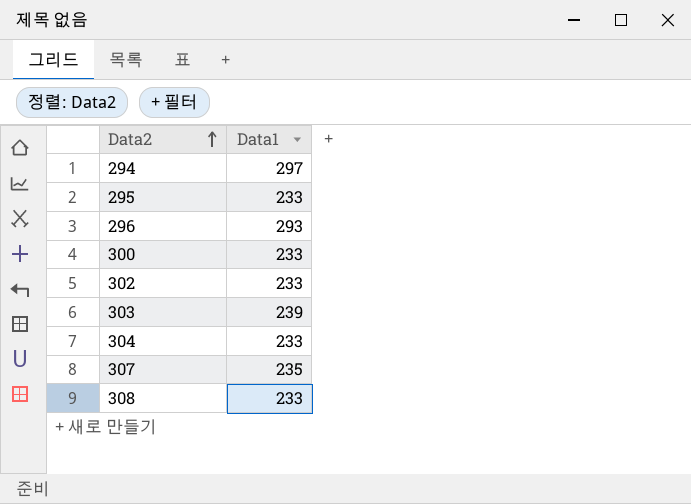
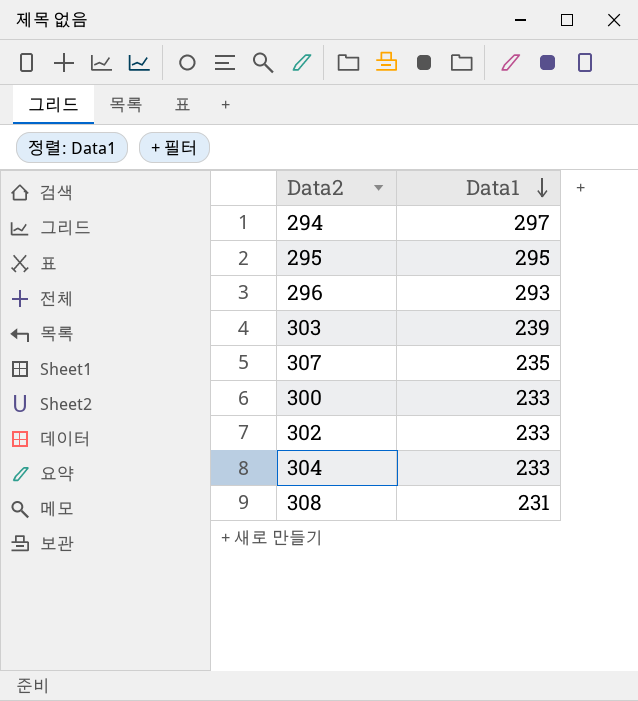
row order: Data2 ascending -> Data1 descending
295 | Data1: 233 -> 295
308 | Data1: 233 -> 231

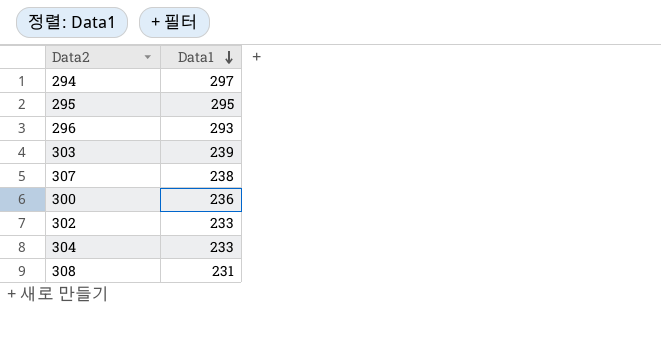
307 | Data1: 235 -> 238
300 | Data1: 233 -> 236

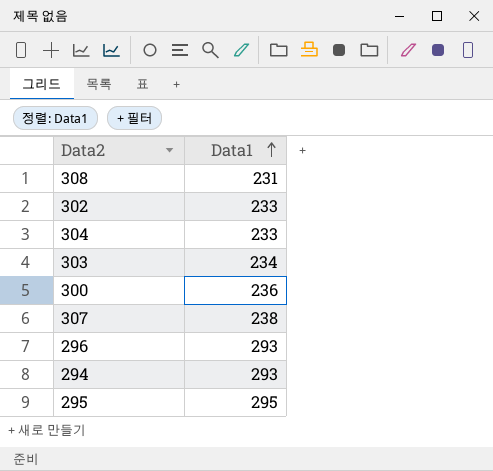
row order: Data1 descending -> Data1 ascending
303 | Data1: 239 -> 234
294 | Data1: 297 -> 293

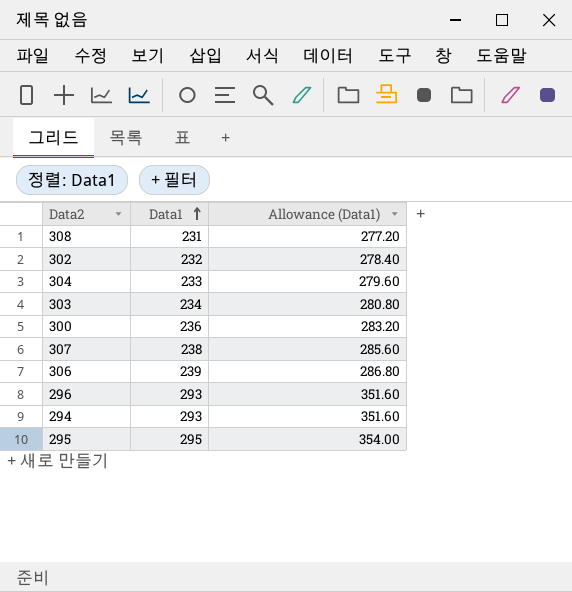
column Allowance (Data1) | formula: none -> [Data1] * 1.2
302 | Data1: 233 -> 232
row 306: none -> 239 | 286.80

